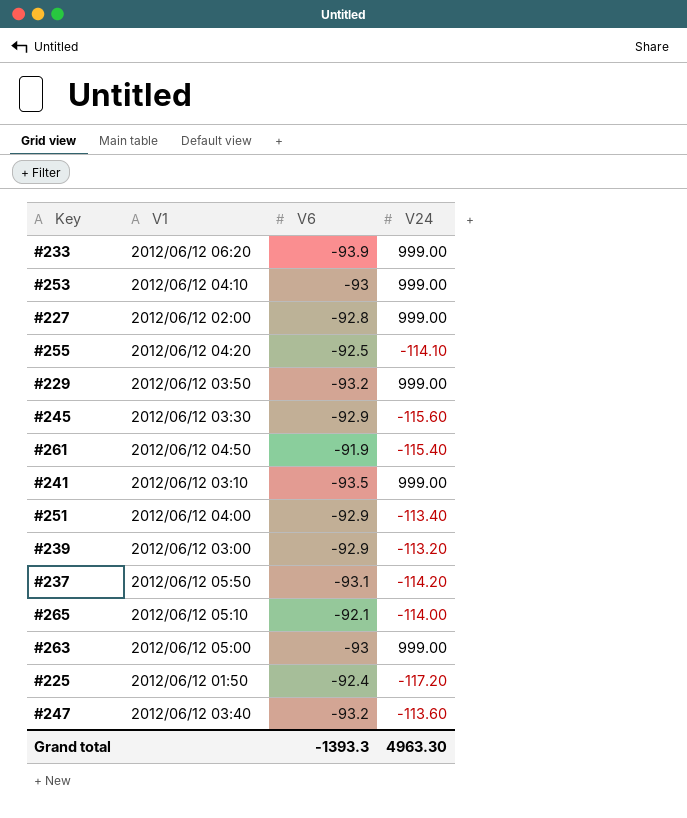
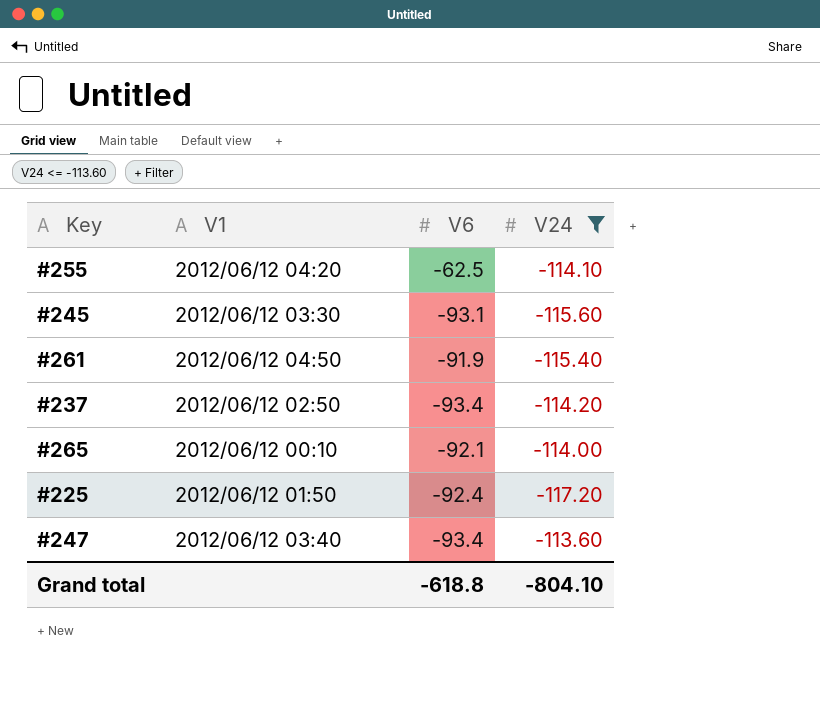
filter: none -> V24 <= -113.60
#255 | V6: -92.5 -> -62.5
#245 | V6: -92.9 -> -93.1
#237 | V1: 2012/06/12 05:50 -> 2012/06/12 02:50
#237 | V6: -93.1 -> -93.4
#265 | V1: 2012/06/12 05:10 -> 2012/06/12 00:10
#247 | V6: -93.2 -> -93.4
Grand total | V6: -1393.3 -> -618.8
Grand total | V24: 4963.30 -> -804.10

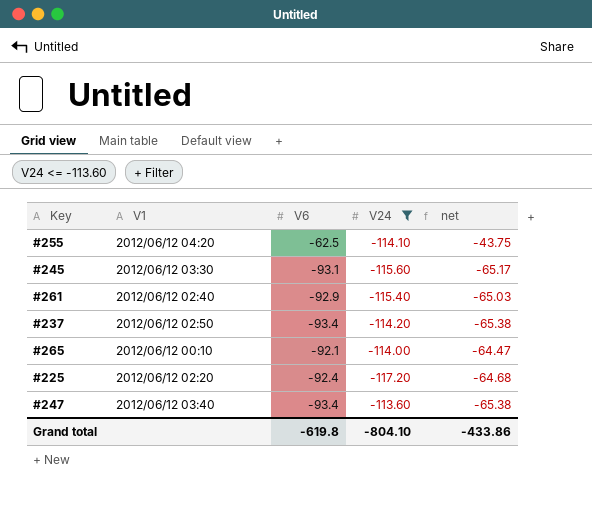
column net | formula: none -> [V6] * 0.7
#261 | V1: 2012/06/12 04:50 -> 2012/06/12 02:40
#261 | V6: -91.9 -> -92.9
#225 | V1: 2012/06/12 01:50 -> 2012/06/12 02:20
Grand total | V6: -618.8 -> -619.8

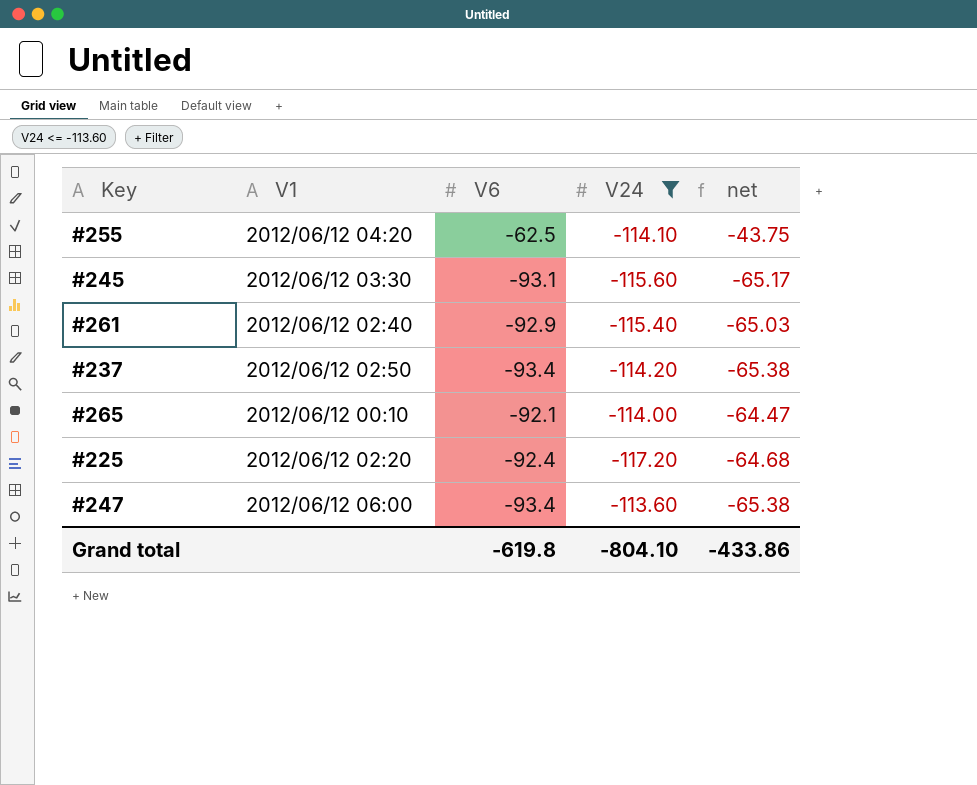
#247 | V1: 2012/06/12 03:40 -> 2012/06/12 06:00

